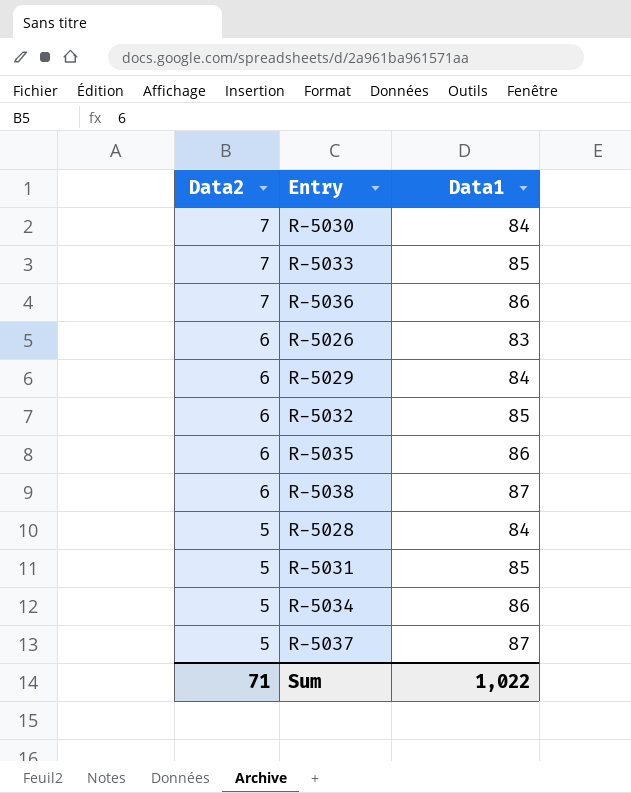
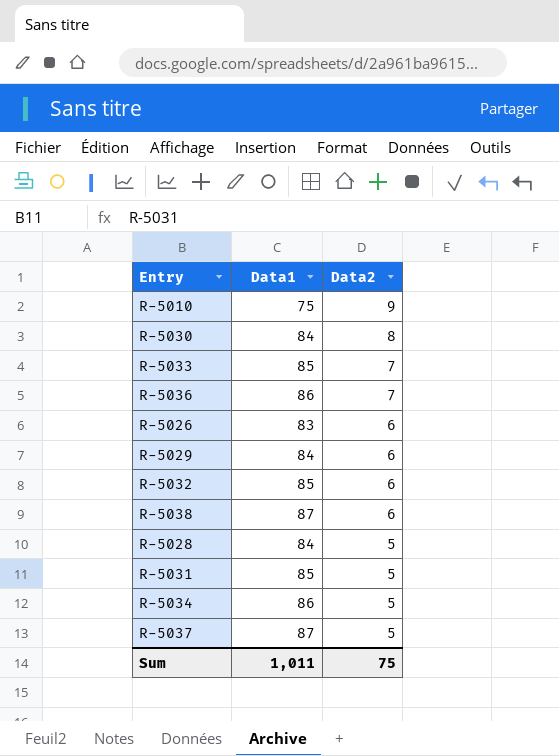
column Data2 | position: 1 -> 3
row R-5035: 6 | 86 -> none
row R-5010: none -> 75 | 9
R-5030 | Data2: 7 -> 8
Sum | Data1: 1,022 -> 1,011
Sum | Data2: 71 -> 75

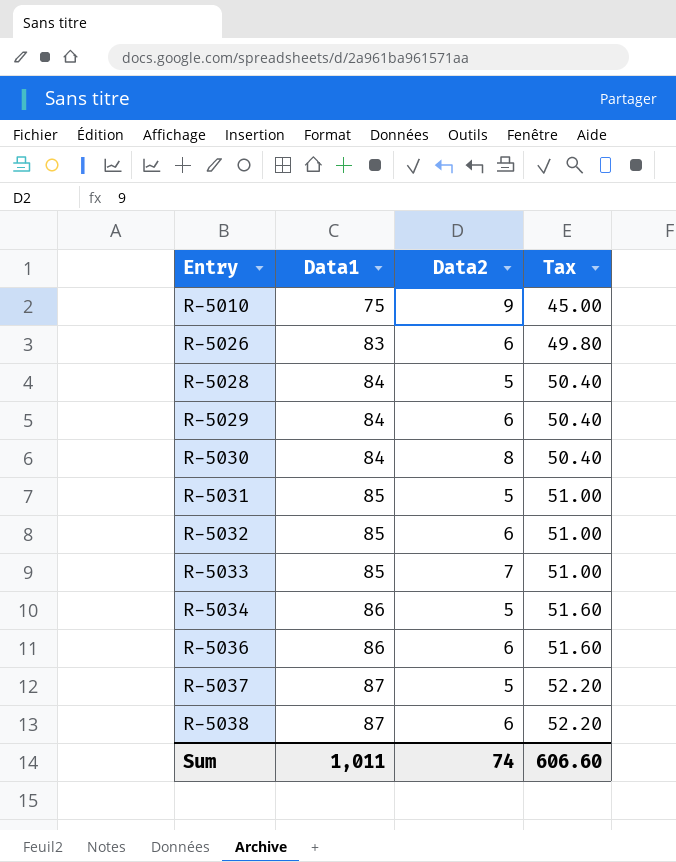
row order: Data2 descending -> Entry ascending
column Tax | formula: none -> [Data1] * 0.6
R-5036 | Data2: 7 -> 6
Sum | Data2: 75 -> 74

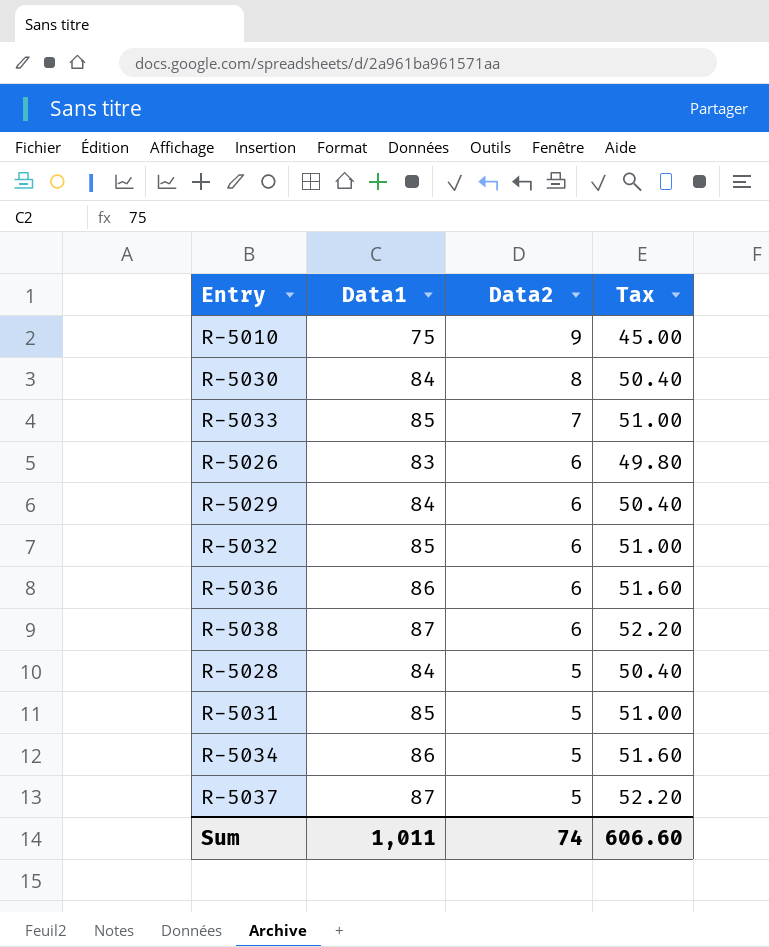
row order: Entry ascending -> Data2 descending

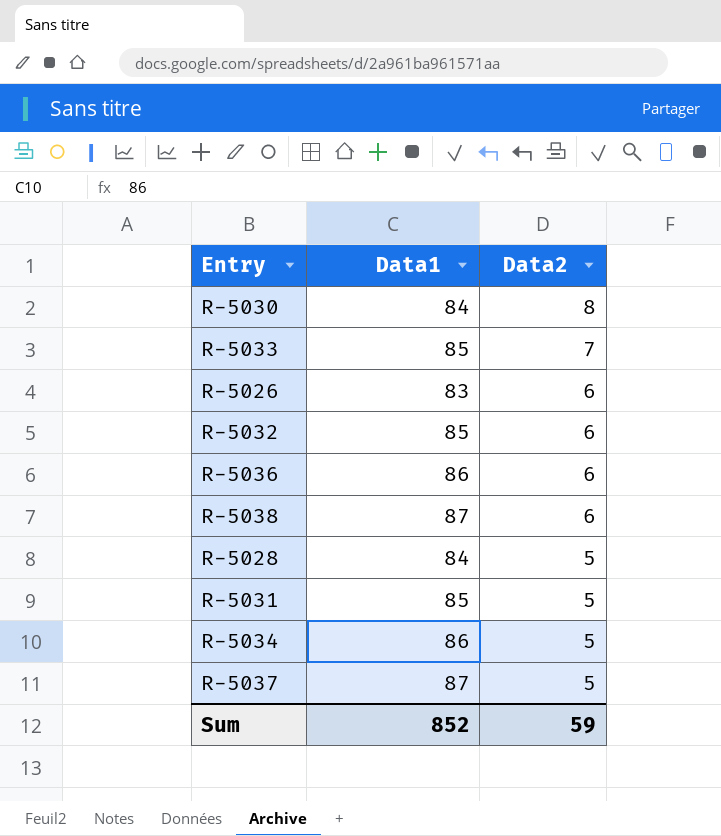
column Tax | formula: [Data1] * 0.6 -> none
row R-5010: 75 | 9 | 45.00 -> none
row R-5029: 84 | 6 | 50.40 -> none
Sum | Data1: 1,011 -> 852
Sum | Data2: 74 -> 59

